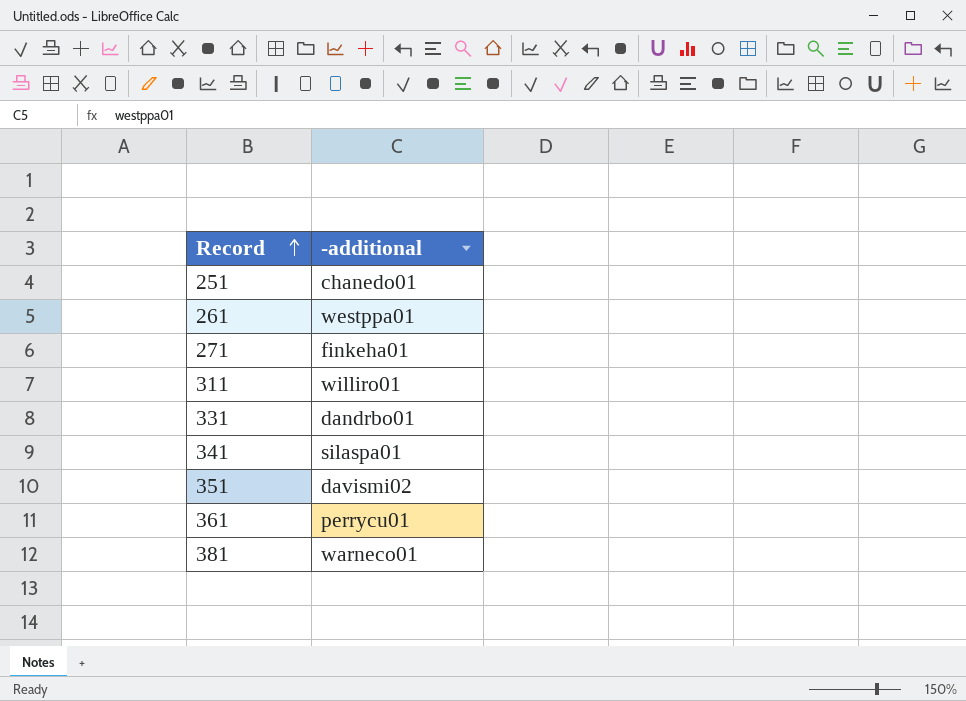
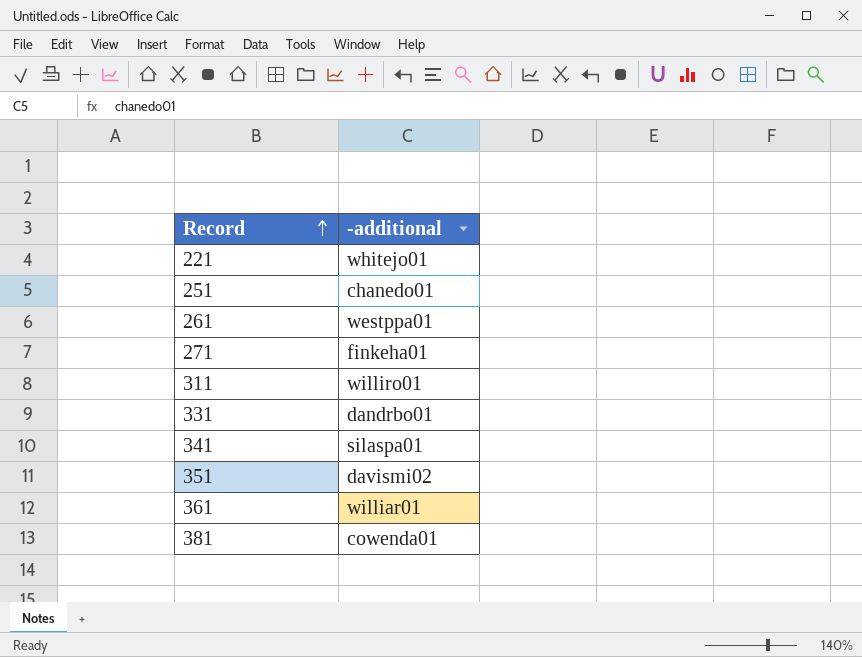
row 221: none -> whitejo01
361 | -additional: perrycu01 -> williar01
381 | -additional: warneco01 -> cowenda01

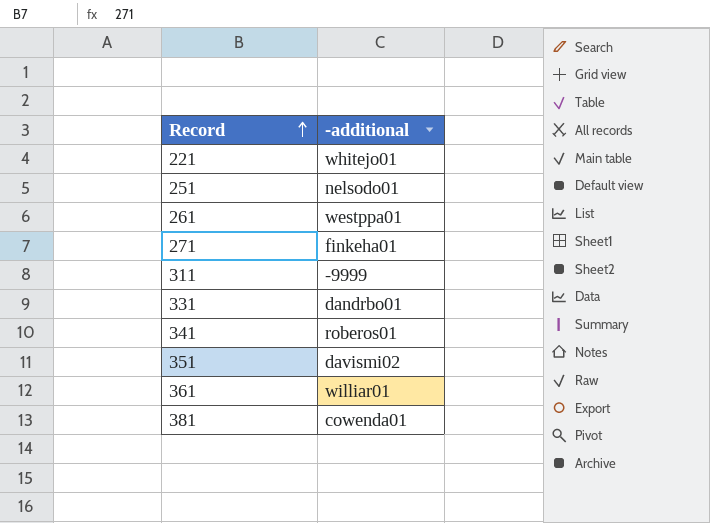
251 | -additional: chanedo01 -> nelsodo01
311 | -additional: williro01 -> -9999
341 | -additional: silaspa01 -> roberos01

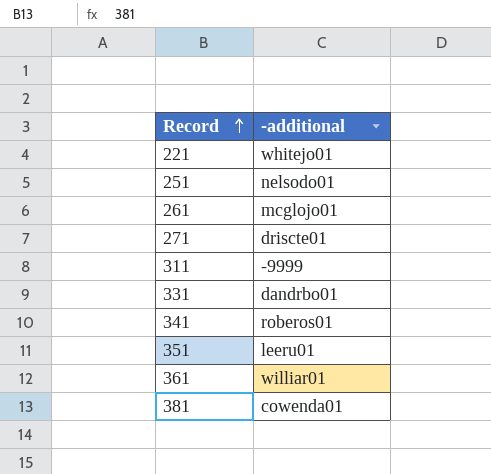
261 | -additional: westppa01 -> mcglojo01
271 | -additional: finkeha01 -> driscte01
351 | -additional: davismi02 -> leeru01

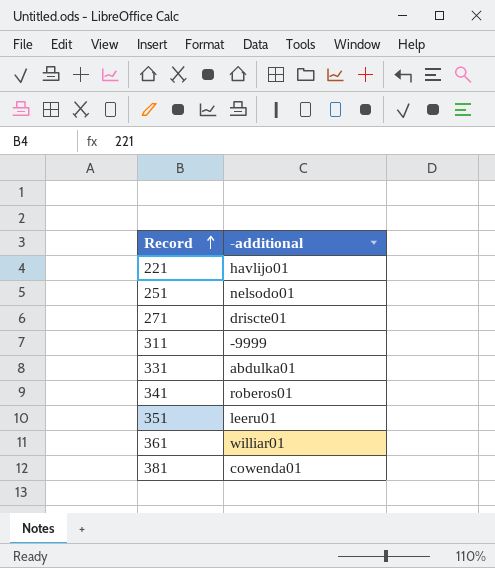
row 261: mcglojo01 -> none
221 | -additional: whitejo01 -> havlijo01
331 | -additional: dandrbo01 -> abdulka01

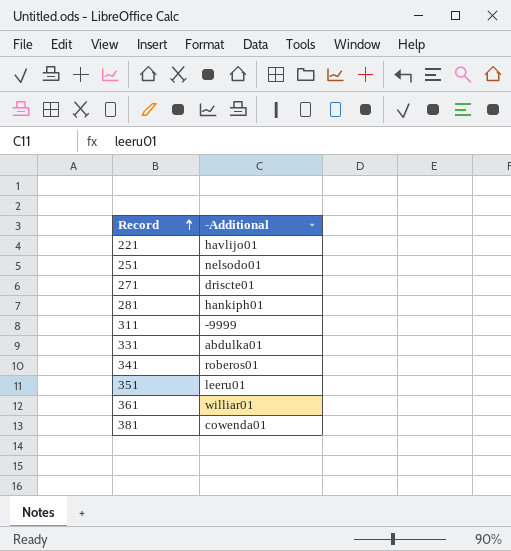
column name: -additional -> -Additional
row 281: none -> hankiph01

